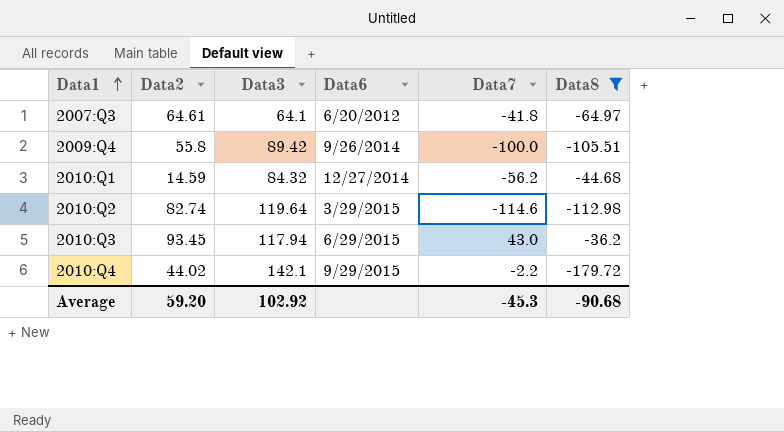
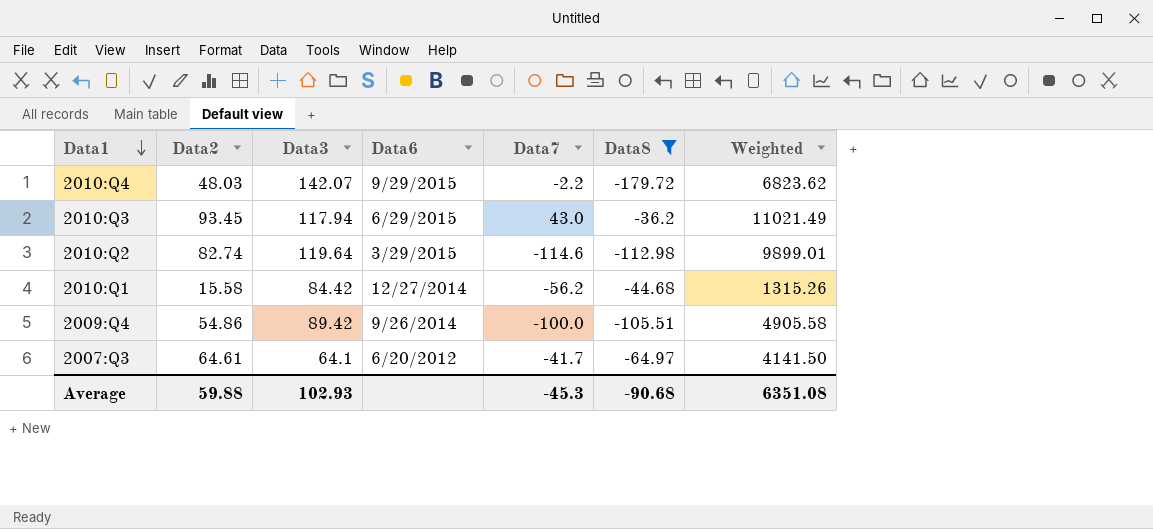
row order: Data1 ascending -> Data1 descending
column Weighted | formula: none -> [Data2] * [Data3]
2010:Q4 | Data2: 44.02 -> 48.03
2010:Q4 | Data3: 142.1 -> 142.07
2010:Q1 | Data2: 14.59 -> 15.58
2010:Q1 | Data3: 84.32 -> 84.42
2009:Q4 | Data2: 55.8 -> 54.86
2007:Q3 | Data7: -41.8 -> -41.7
Average | Data2: 59.20 -> 59.88
Average | Data3: 102.92 -> 102.93

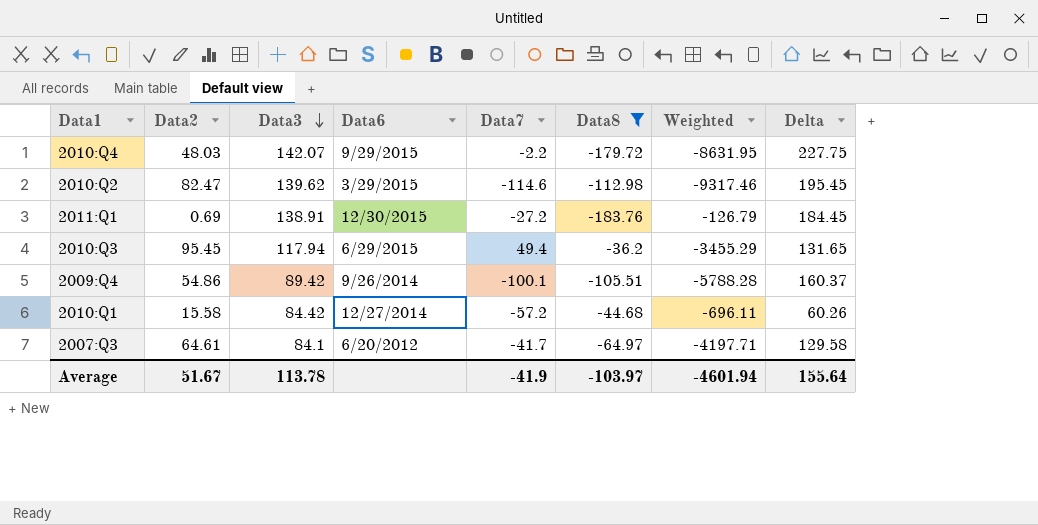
row order: Data1 descending -> Data3 descending
column Weighted | formula: [Data2] * [Data3] -> [Data2] * [Data8]
column Delta | formula: none -> [Data2] - [Data8]
2010:Q2 | Data2: 82.74 -> 82.47
2010:Q2 | Data3: 119.64 -> 139.62
row 2011:Q1: none -> 0.69 | 138.91 | 12/30/2015 | -27.2 | -183.76 | -126.79 | 184.45
2010:Q3 | Data2: 93.45 -> 95.45
2010:Q3 | Data7: 43.0 -> 49.4
2009:Q4 | Data7: -100.0 -> -100.1
2010:Q1 | Data7: -56.2 -> -57.2
2007:Q3 | Data3: 64.1 -> 84.1
Average | Data2: 59.88 -> 51.67
Average | Data3: 102.93 -> 113.78
Average | Data7: -45.3 -> -41.9
Average | Data8: -90.68 -> -103.97
Average | Weighted: 6351.08 -> -4601.94

